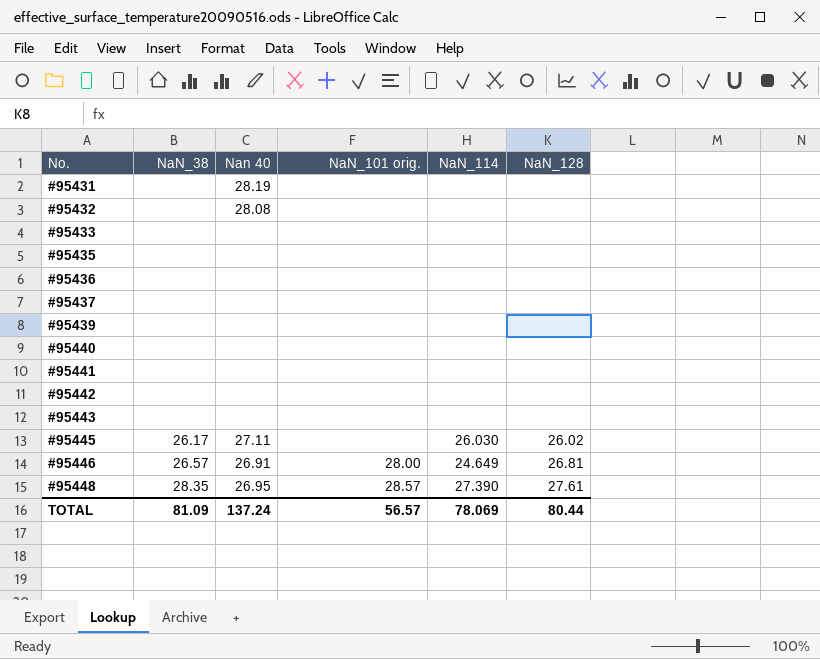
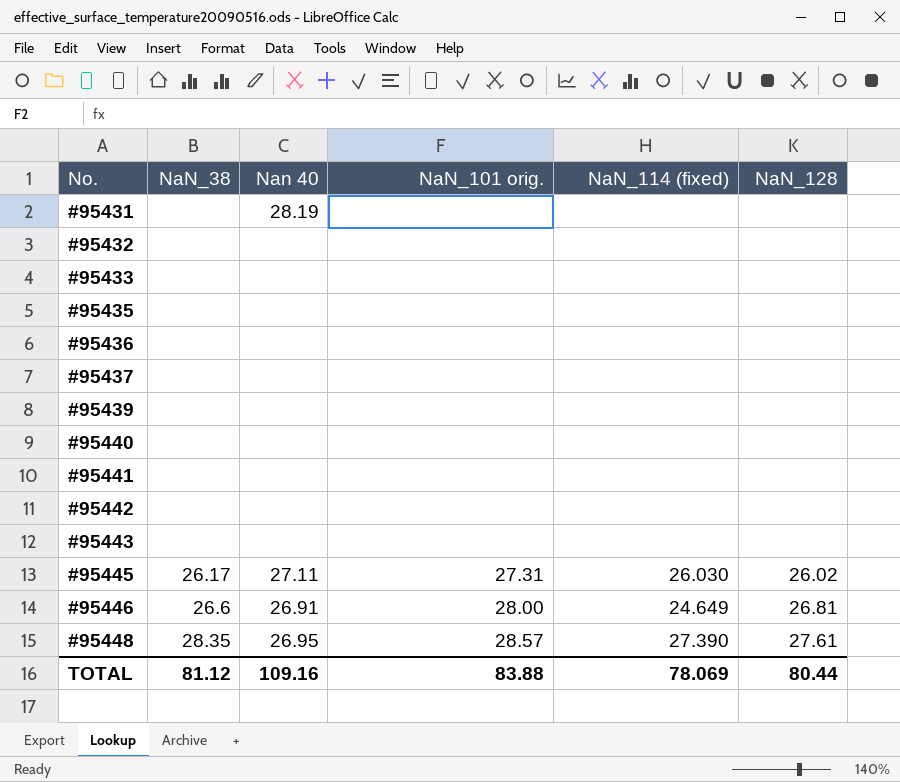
column name: NaN_114 -> NaN_114 (fixed)
#95432 | Nan 40: 28.08 -> none
#95445 | NaN_101 orig.: none -> 27.31
#95446 | NaN_38: 26.57 -> 26.6
TOTAL | NaN_38: 81.09 -> 81.12
TOTAL | Nan 40: 137.24 -> 109.16
TOTAL | NaN_101 orig.: 56.57 -> 83.88

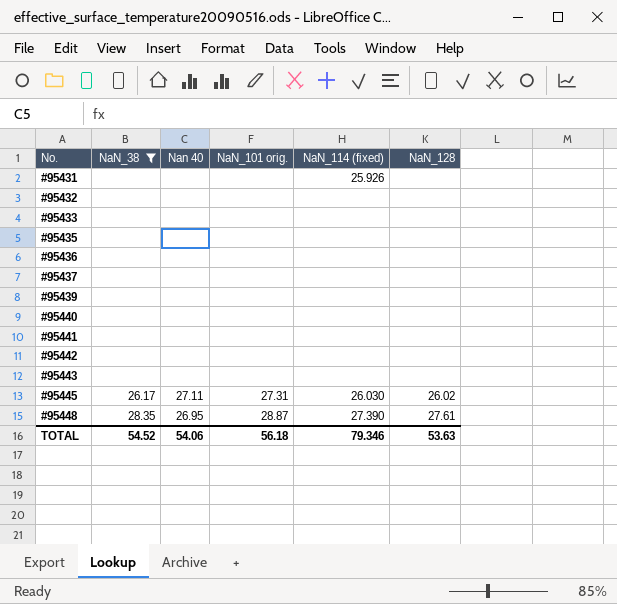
filter: none -> NaN_38 != 26.6
#95431 | Nan 40: 28.19 -> none
#95431 | NaN_114 (fixed): none -> 25.926
#95448 | NaN_101 orig.: 28.57 -> 28.87
TOTAL | NaN_38: 81.12 -> 54.52
TOTAL | Nan 40: 109.16 -> 54.06
TOTAL | NaN_101 orig.: 83.88 -> 56.18
TOTAL | NaN_114 (fixed): 78.069 -> 79.346
TOTAL | NaN_128: 80.44 -> 53.63

